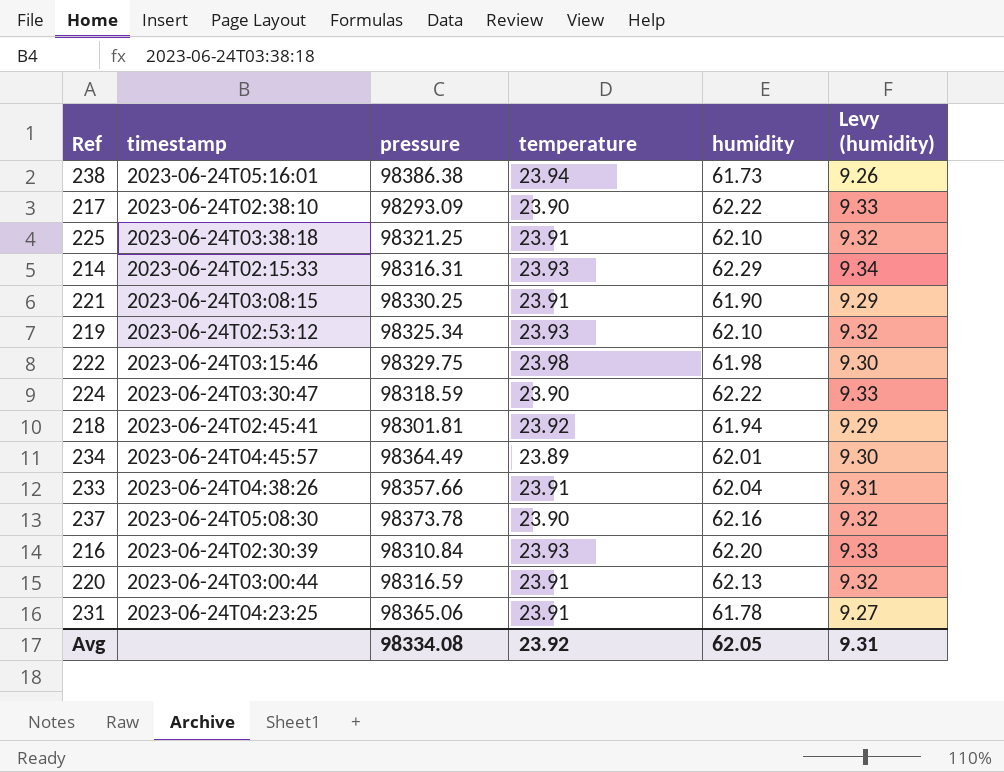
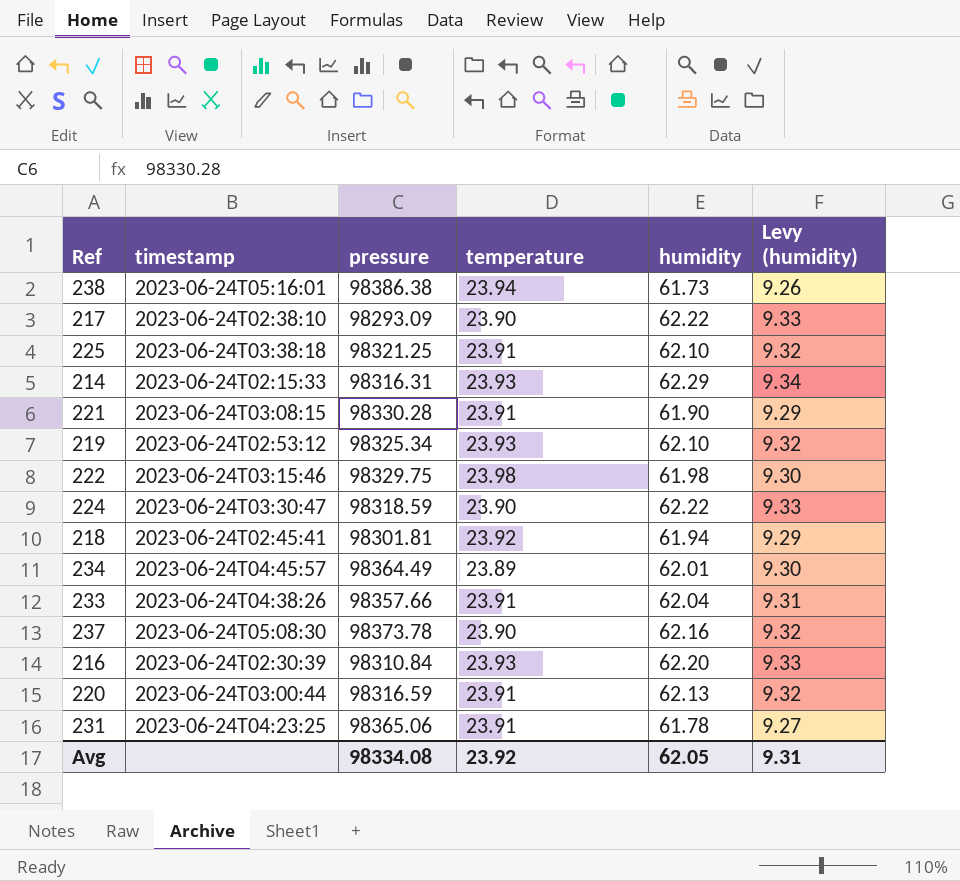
221 | pressure: 98330.25 -> 98330.28

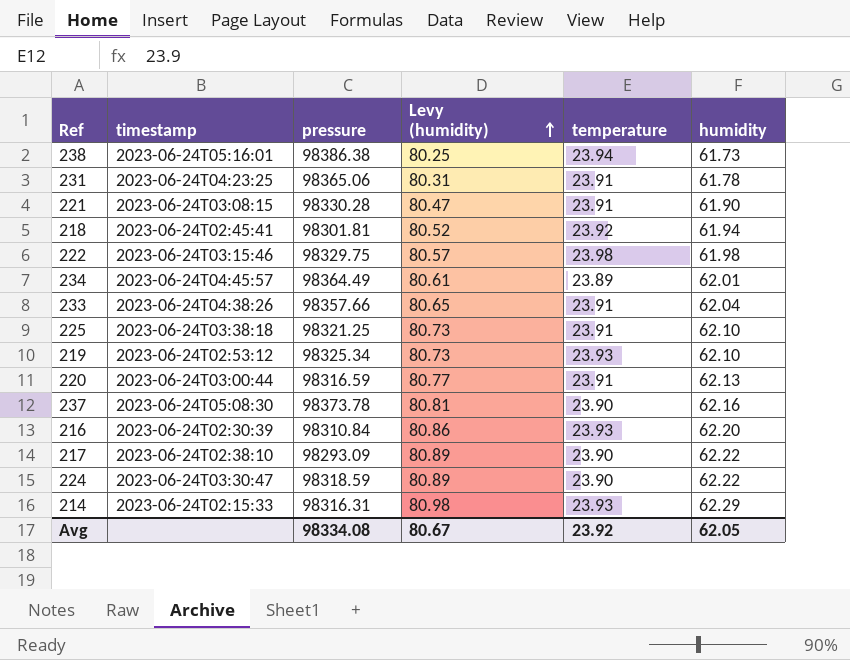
row order: none -> Levy (humidity) ascending
column Levy (humidity) | formula: [humidity] * 0.15 -> [humidity] * 1.3
column Levy (humidity) | position: 6 -> 4
Avg | Levy (humidity): 9.31 -> 80.67

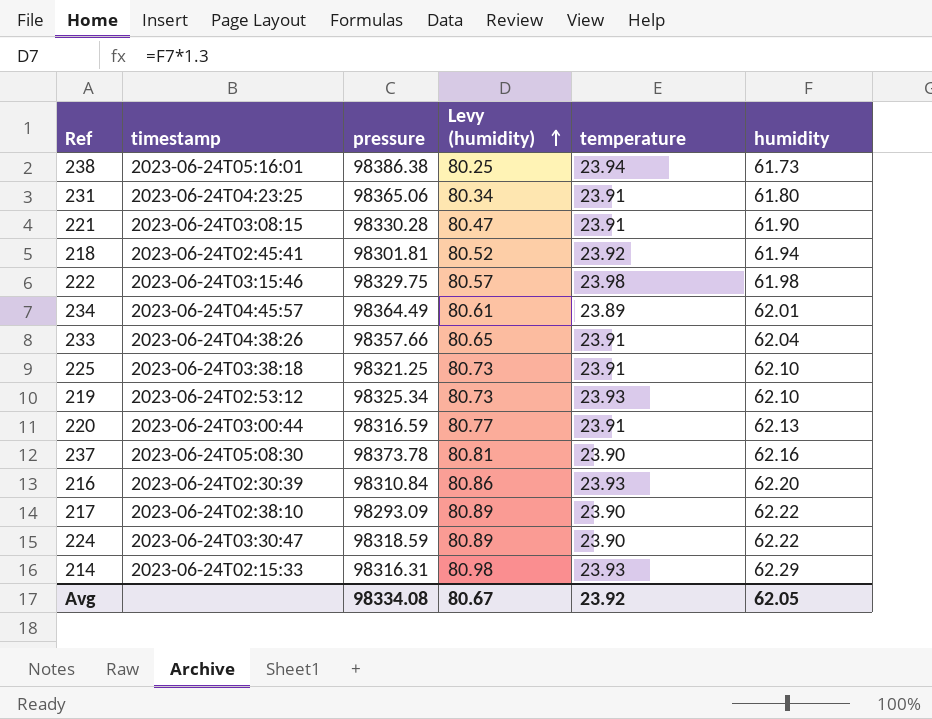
231 | Levy (humidity): 80.31 -> 80.34
231 | humidity: 61.78 -> 61.80

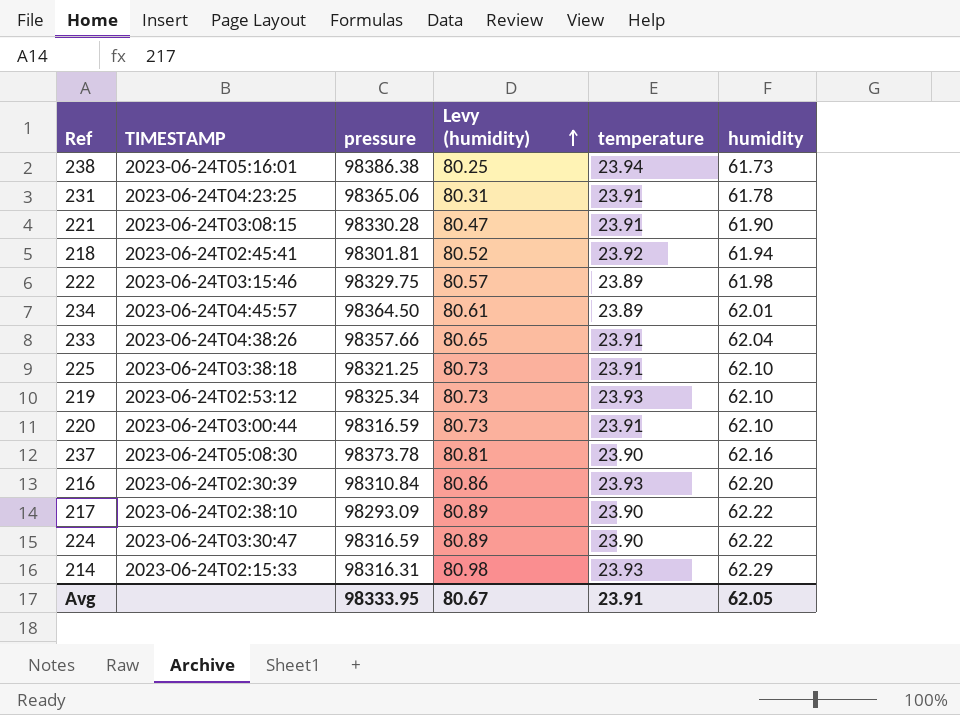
column name: timestamp -> TIMESTAMP
231 | Levy (humidity): 80.34 -> 80.31
231 | humidity: 61.80 -> 61.78
222 | temperature: 23.98 -> 23.89
234 | pressure: 98364.49 -> 98364.50
220 | Levy (humidity): 80.77 -> 80.73
220 | humidity: 62.13 -> 62.10
224 | pressure: 98318.59 -> 98316.59
Avg | pressure: 98334.08 -> 98333.95
Avg | temperature: 23.92 -> 23.91

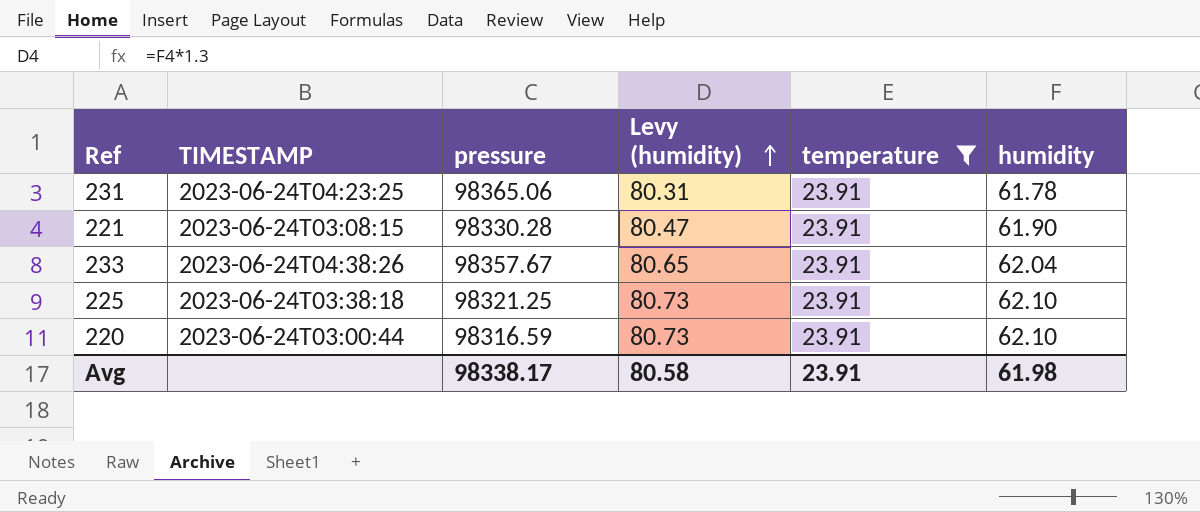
filter: none -> temperature = 23.91
233 | pressure: 98357.66 -> 98357.67
Avg | pressure: 98333.95 -> 98338.17
Avg | Levy (humidity): 80.67 -> 80.58
Avg | humidity: 62.05 -> 61.98

